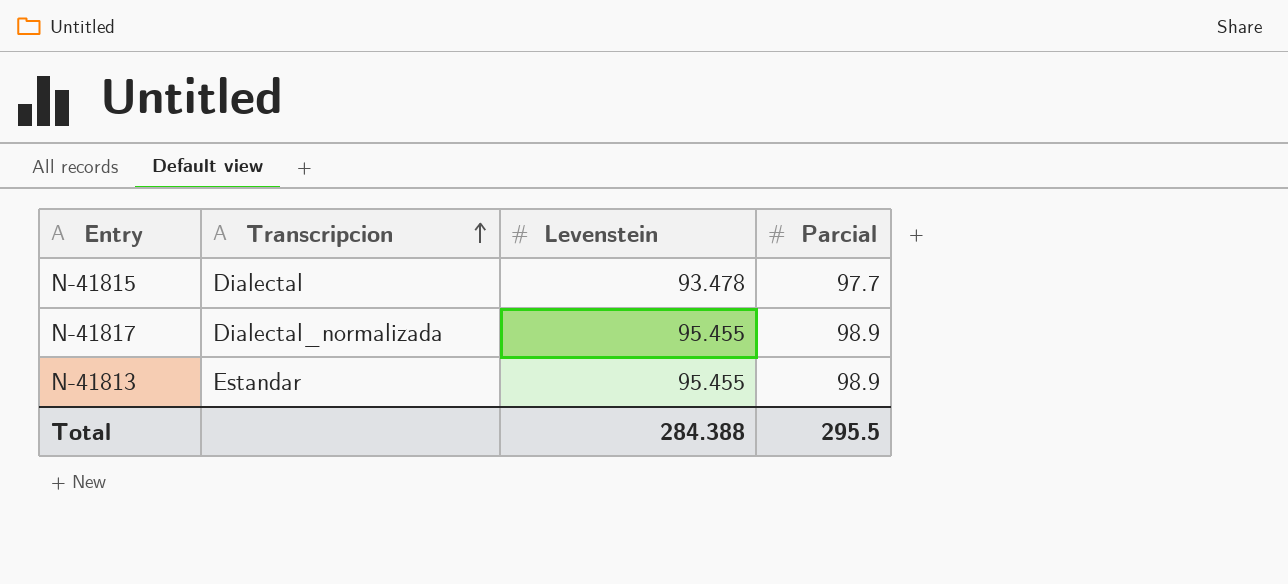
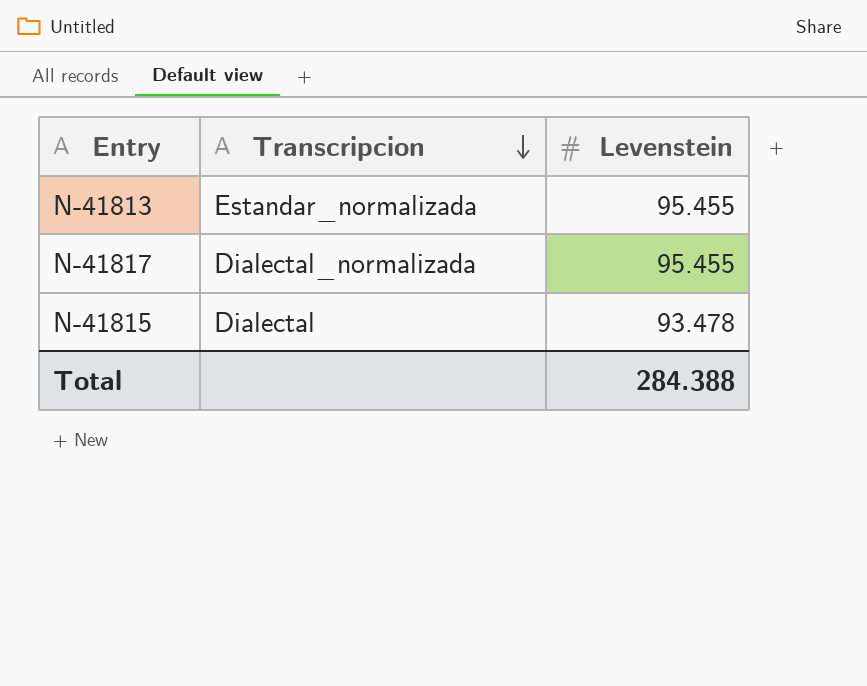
row order: Transcripcion ascending -> Transcripcion descending
column Parcial | position: 4 -> none
N-41813 | Transcripcion: Estandar -> Estandar_normalizada

